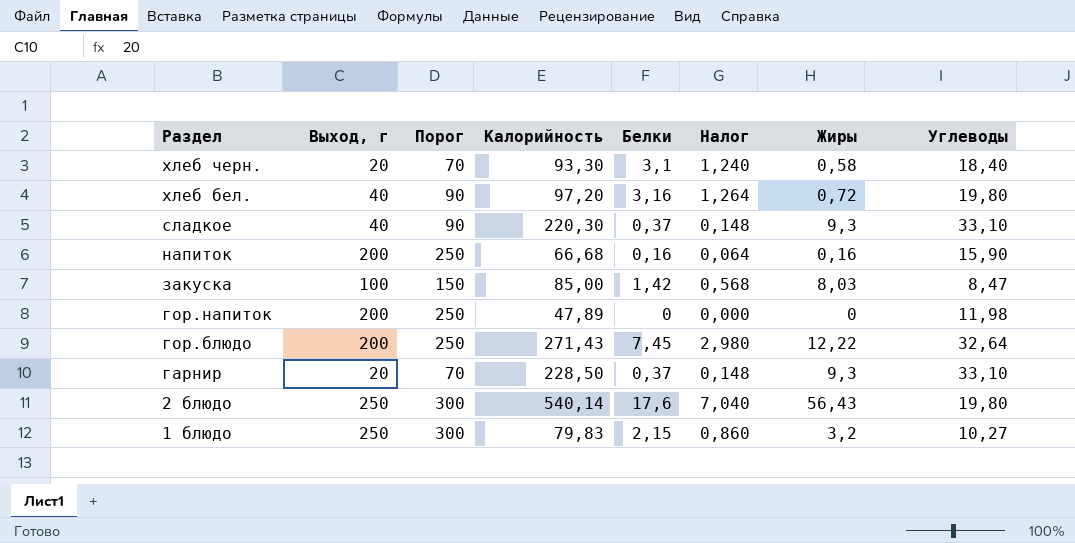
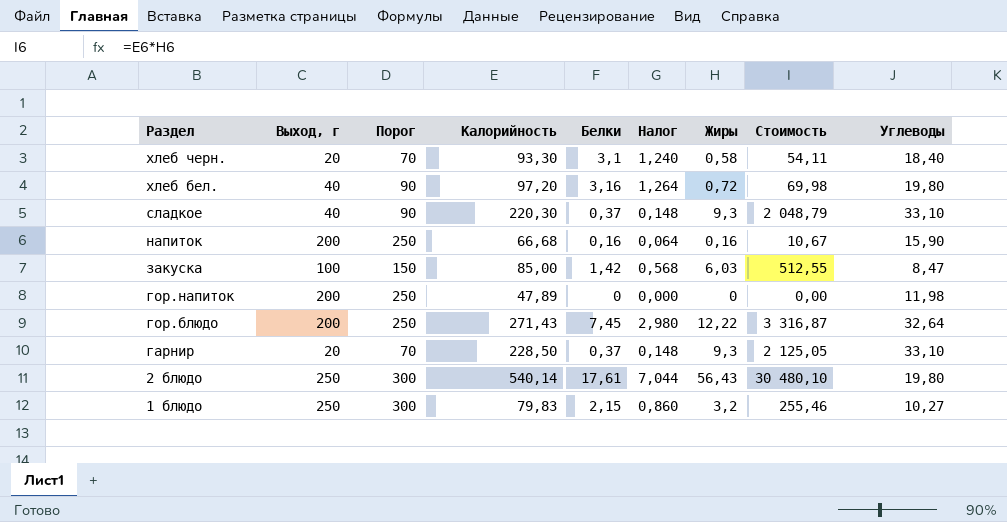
column Стоимость | formula: none -> [Калорийность] * [Жиры]
закуска | Жиры: 8,03 -> 6,03
2 блюдо | Белки: 17,6 -> 17,61
2 блюдо | Налог: 7,040 -> 7,044

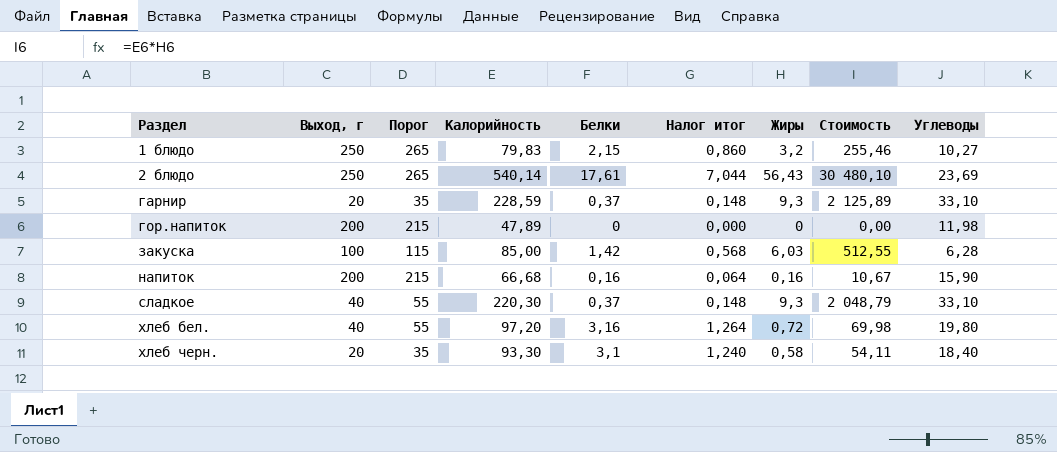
row order: Раздел descending -> Раздел ascending
column Порог | formula: [Выход, г] + 50 -> [Выход, г] + 15
column name: Налог -> Налог итог
row гор.блюдо: 200 | 250 | 271,43 | 7,45 | 2,980 | 12,22 | 3 316,87 | 32,64 -> none
2 блюдо | Углеводы: 19,80 -> 23,69
гарнир | Калорийность: 228,50 -> 228,59
гарнир | Стоимость: 2 125,05 -> 2 125,89
закуска | Углеводы: 8,47 -> 6,28

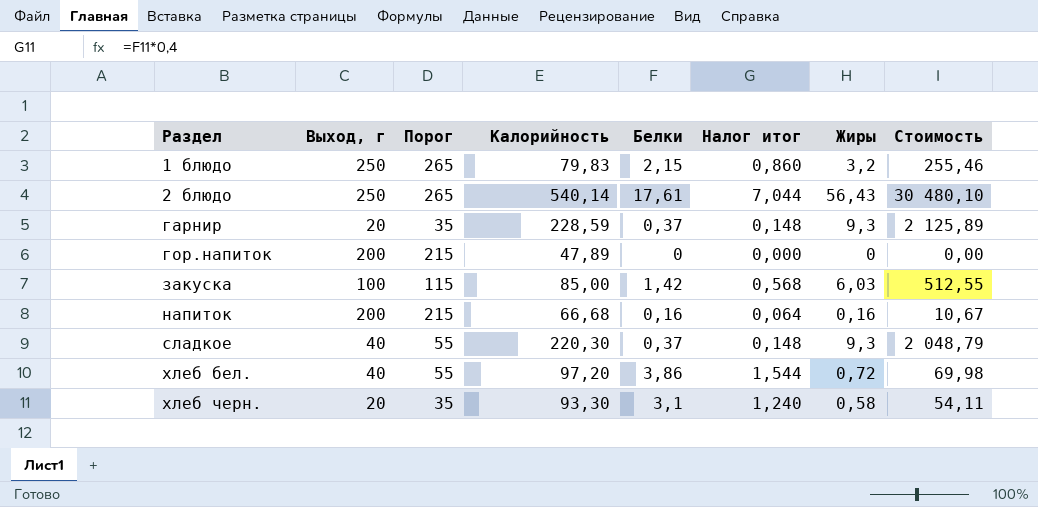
column Углеводы | position: 9 -> none
хлеб бел. | Белки: 3,16 -> 3,86
хлеб бел. | Налог итог: 1,264 -> 1,544

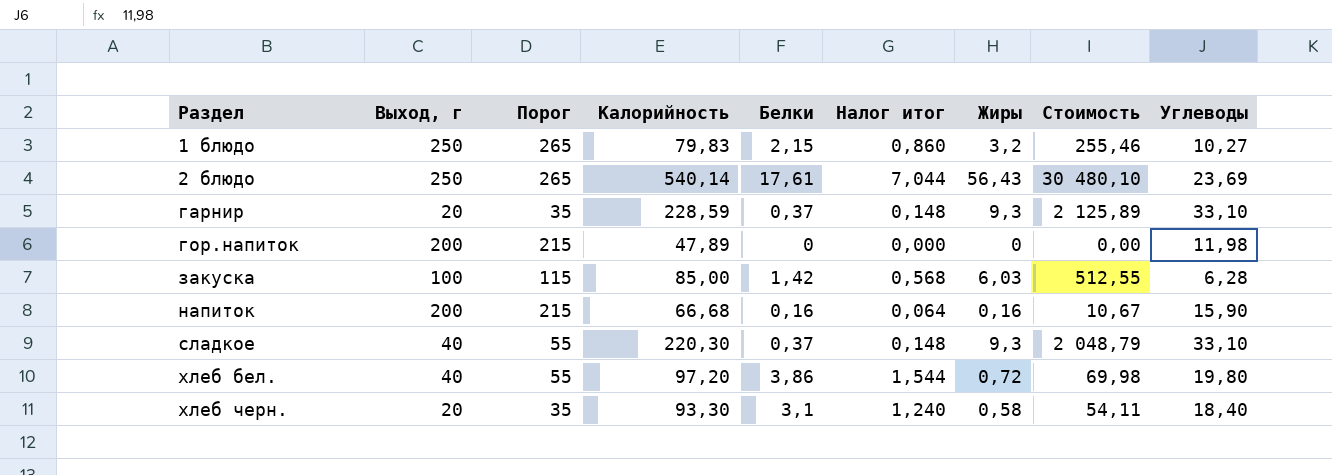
column Углеводы | position: none -> 9

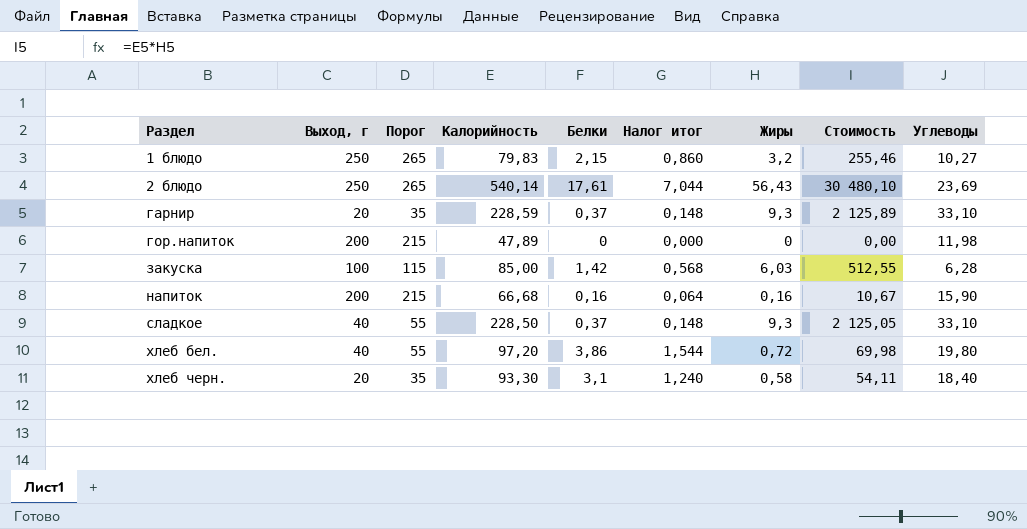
сладкое | Калорийность: 220,30 -> 228,50
сладкое | Стоимость: 2 048,79 -> 2 125,05

